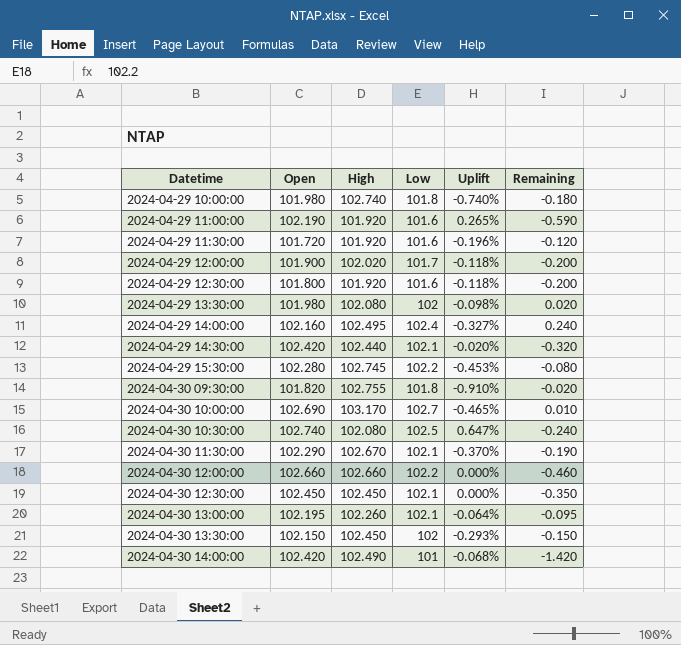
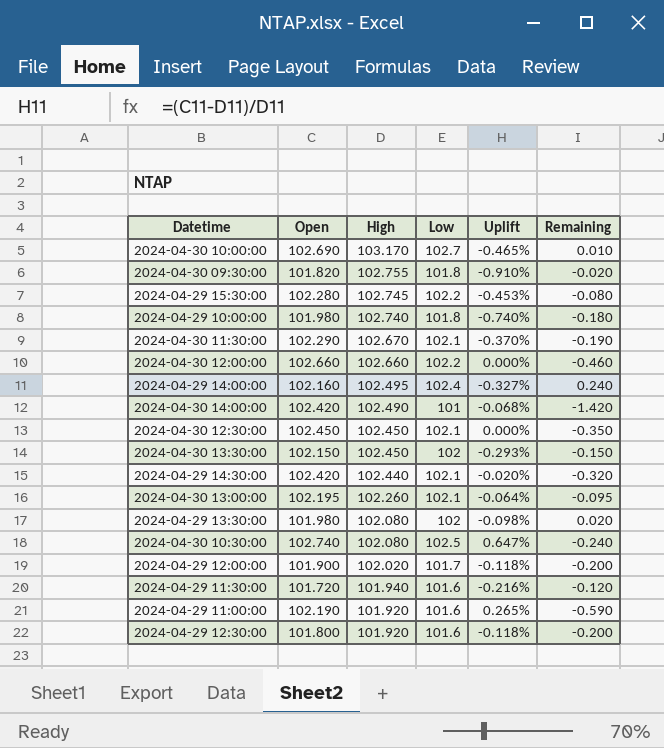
row order: Datetime ascending -> High descending
2024-04-29 11:30:00 | High: 101.920 -> 101.940
2024-04-29 11:30:00 | Uplift: -0.196% -> -0.216%

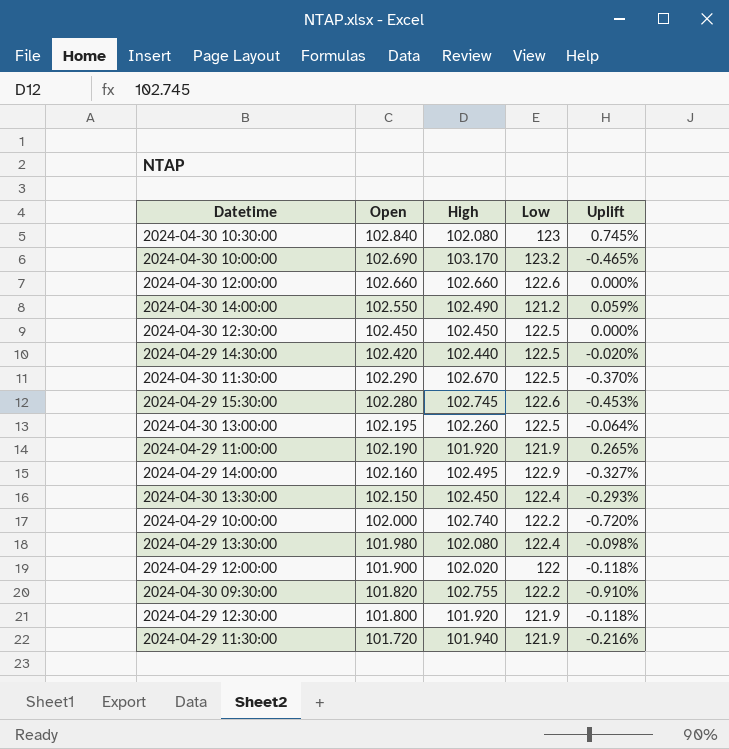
row order: High descending -> Open descending
column Remaining | formula: [Low] - [Open] -> none
2024-04-30 10:30:00 | Open: 102.740 -> 102.840
2024-04-30 10:30:00 | Low: 102.5 -> 123
2024-04-30 10:30:00 | Uplift: 0.647% -> 0.745%
2024-04-30 10:00:00 | Low: 102.7 -> 123.2
2024-04-30 12:00:00 | Low: 102.2 -> 122.6
2024-04-30 14:00:00 | Open: 102.420 -> 102.550
2024-04-30 14:00:00 | Low: 101 -> 121.2
2024-04-30 14:00:00 | Uplift: -0.068% -> 0.059%
2024-04-30 12:30:00 | Low: 102.1 -> 122.5
2024-04-29 14:30:00 | Low: 102.1 -> 122.5
2024-04-30 11:30:00 | Low: 102.1 -> 122.5
2024-04-29 15:30:00 | Low: 102.2 -> 122.6
2024-04-30 13:00:00 | Low: 102.1 -> 122.5
2024-04-29 11:00:00 | Low: 101.6 -> 121.9
2024-04-29 14:00:00 | Low: 102.4 -> 122.9
2024-04-30 13:30:00 | Low: 102 -> 122.4
2024-04-29 10:00:00 | Open: 101.980 -> 102.000
2024-04-29 10:00:00 | Low: 101.8 -> 122.2
2024-04-29 10:00:00 | Uplift: -0.740% -> -0.720%
2024-04-29 13:30:00 | Low: 102 -> 122.4
2024-04-29 12:00:00 | Low: 101.7 -> 122
2024-04-30 09:30:00 | Low: 101.8 -> 122.2
2024-04-29 12:30:00 | Low: 101.6 -> 121.9
2024-04-29 11:30:00 | Low: 101.6 -> 121.9

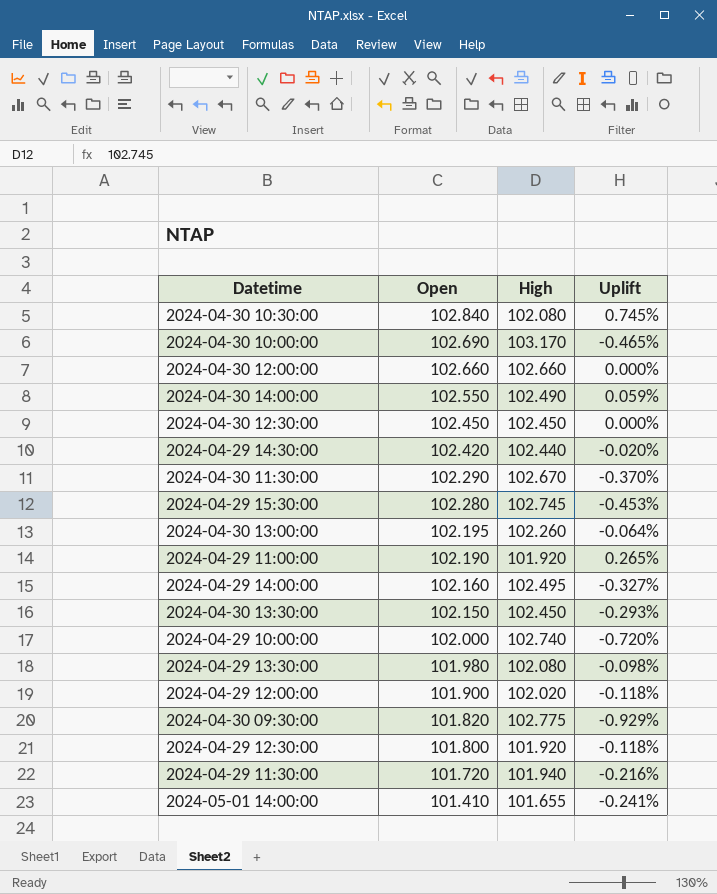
column Low | position: 4 -> none
2024-04-30 09:30:00 | High: 102.755 -> 102.775
2024-04-30 09:30:00 | Uplift: -0.910% -> -0.929%
row 2024-05-01 14:00:00: none -> 101.410 | 101.655 | -0.241%

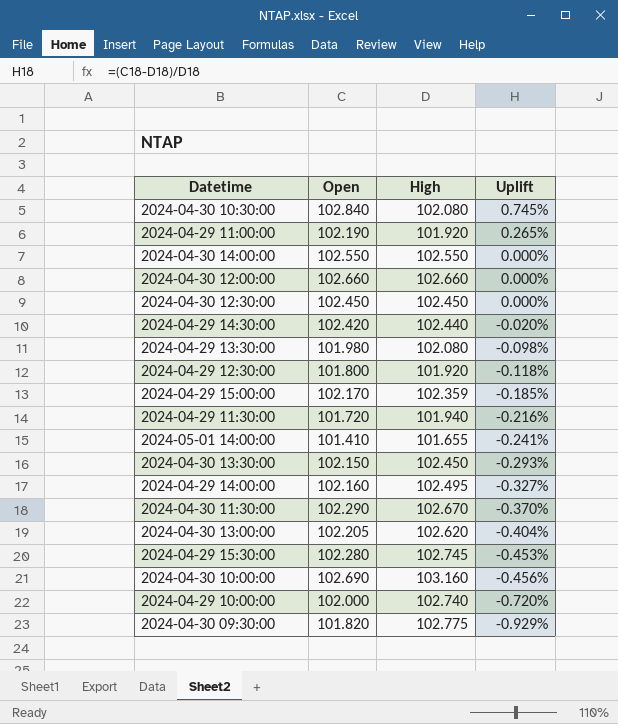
row order: Open descending -> Uplift descending
row 2024-04-29 12:00:00: 101.900 | 102.020 | -0.118% -> none
2024-04-30 14:00:00 | High: 102.490 -> 102.550
2024-04-30 14:00:00 | Uplift: 0.059% -> 0.000%
row 2024-04-29 15:00:00: none -> 102.170 | 102.359 | -0.185%
2024-04-30 13:00:00 | Open: 102.195 -> 102.205
2024-04-30 13:00:00 | High: 102.260 -> 102.620
2024-04-30 13:00:00 | Uplift: -0.064% -> -0.404%
2024-04-30 10:00:00 | High: 103.170 -> 103.160
2024-04-30 10:00:00 | Uplift: -0.465% -> -0.456%

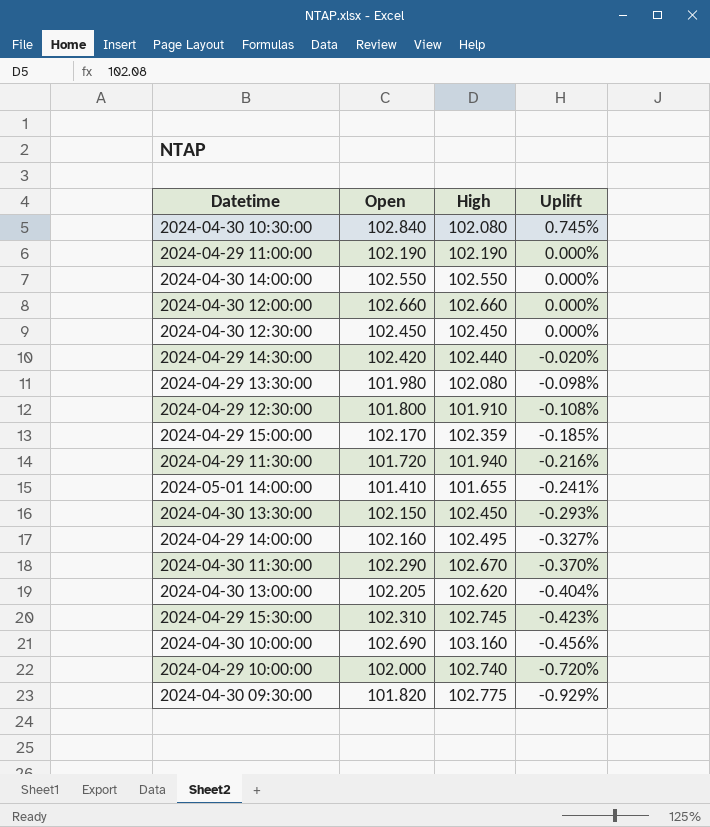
2024-04-29 11:00:00 | High: 101.920 -> 102.190
2024-04-29 11:00:00 | Uplift: 0.265% -> 0.000%
2024-04-29 12:30:00 | High: 101.920 -> 101.910
2024-04-29 12:30:00 | Uplift: -0.118% -> -0.108%
2024-04-29 15:30:00 | Open: 102.280 -> 102.310
2024-04-29 15:30:00 | Uplift: -0.453% -> -0.423%

